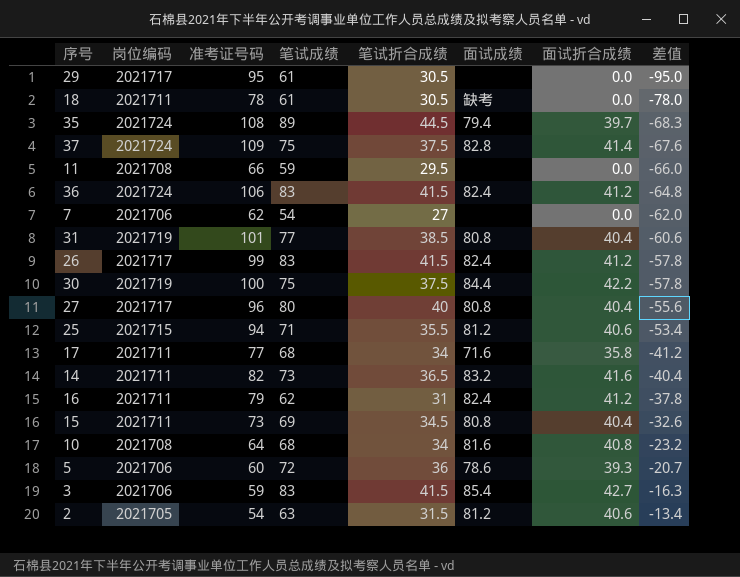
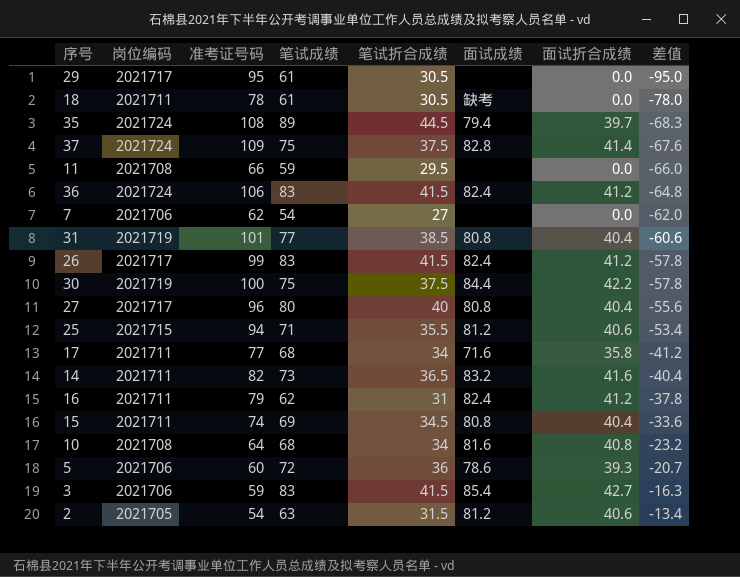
15 | 准考证号码: 73 -> 74
15 | 差值: -32.6 -> -33.6

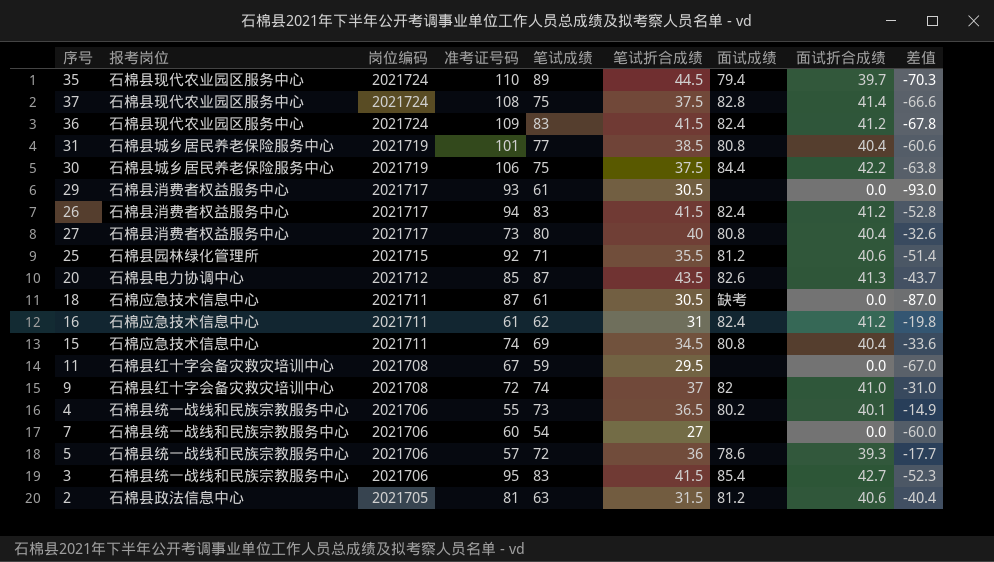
row order: 差值 ascending -> 岗位编码 descending
column 报考岗位 | position: none -> 2
row 17: 2021711 | 77 | 68 | 34 | 71.6 | 35.8 | -41.2 -> none
row 14: 2021711 | 82 | 73 | 36.5 | 83.2 | 41.6 | -40.4 -> none
row 10: 2021708 | 64 | 68 | 34 | 81.6 | 40.8 | -23.2 -> none
35 | 准考证号码: 108 -> 110
35 | 差值: -68.3 -> -70.3
37 | 准考证号码: 109 -> 108
37 | 差值: -67.6 -> -66.6
36 | 准考证号码: 106 -> 109
36 | 差值: -64.8 -> -67.8
30 | 准考证号码: 100 -> 106
30 | 差值: -57.8 -> -63.8
29 | 准考证号码: 95 -> 93
29 | 差值: -95.0 -> -93.0
26 | 准考证号码: 99 -> 94
26 | 差值: -57.8 -> -52.8
27 | 准考证号码: 96 -> 73
27 | 差值: -55.6 -> -32.6
25 | 准考证号码: 94 -> 92
25 | 差值: -53.4 -> -51.4
row 20: none -> 石棉县电力协调中心 | 2021712 | 85 | 87 | 43.5 | 82.6 | 41.3 | -43.7
18 | 准考证号码: 78 -> 87
18 | 差值: -78.0 -> -87.0
16 | 准考证号码: 79 -> 61
16 | 差值: -37.8 -> -19.8
11 | 准考证号码: 66 -> 67
11 | 差值: -66.0 -> -67.0
row 9: none -> 石棉县红十字会备灾救灾培训中心 | 2021708 | 72 | 74 | 37 | 82 | 41.0 | -31.0
row 4: none -> 石棉县统一战线和民族宗教服务中心 | 2021706 | 55 | 73 | 36.5 | 80.2 | 40.1 | -14.9
7 | 准考证号码: 62 -> 60
7 | 差值: -62.0 -> -60.0
5 | 准考证号码: 60 -> 57
5 | 差值: -20.7 -> -17.7
3 | 准考证号码: 59 -> 95
3 | 差值: -16.3 -> -52.3
2 | 准考证号码: 54 -> 81
2 | 差值: -13.4 -> -40.4

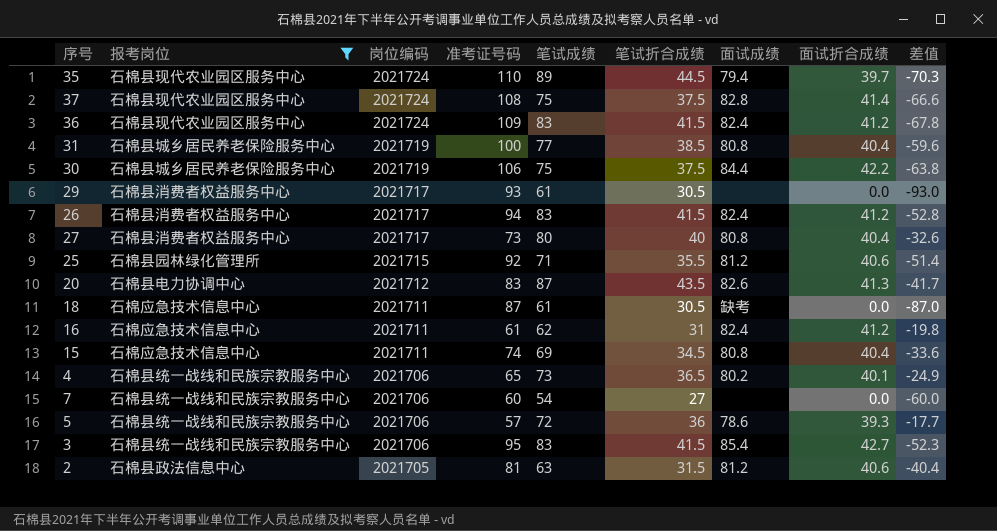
filter: none -> 报考岗位 != 石棉县红十字会备灾救灾培训中心
31 | 准考证号码: 101 -> 100
31 | 差值: -60.6 -> -59.6
20 | 准考证号码: 85 -> 83
20 | 差值: -43.7 -> -41.7
4 | 准考证号码: 55 -> 65
4 | 差值: -14.9 -> -24.9

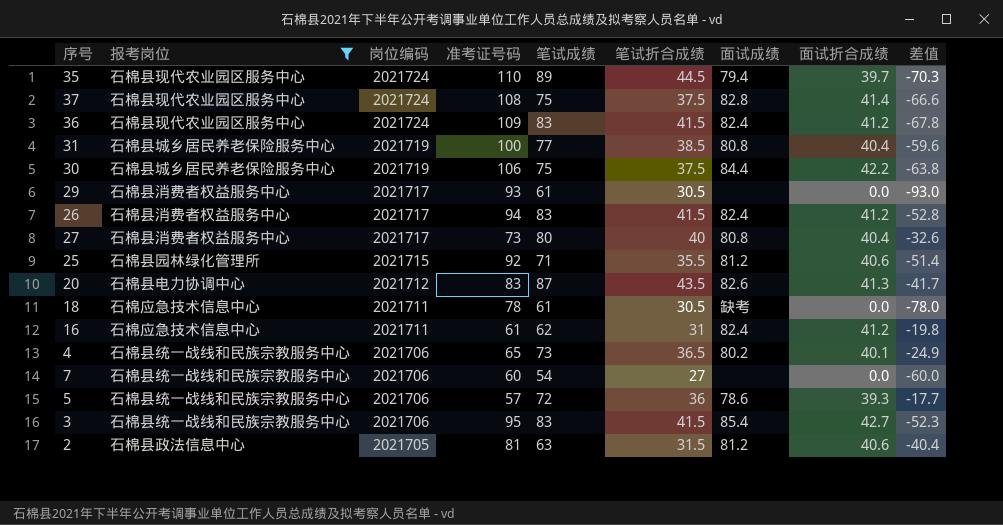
row 15: 石棉应急技术信息中心 | 2021711 | 74 | 69 | 34.5 | 80.8 | 40.4 | -33.6 -> none
18 | 准考证号码: 87 -> 78
18 | 差值: -87.0 -> -78.0

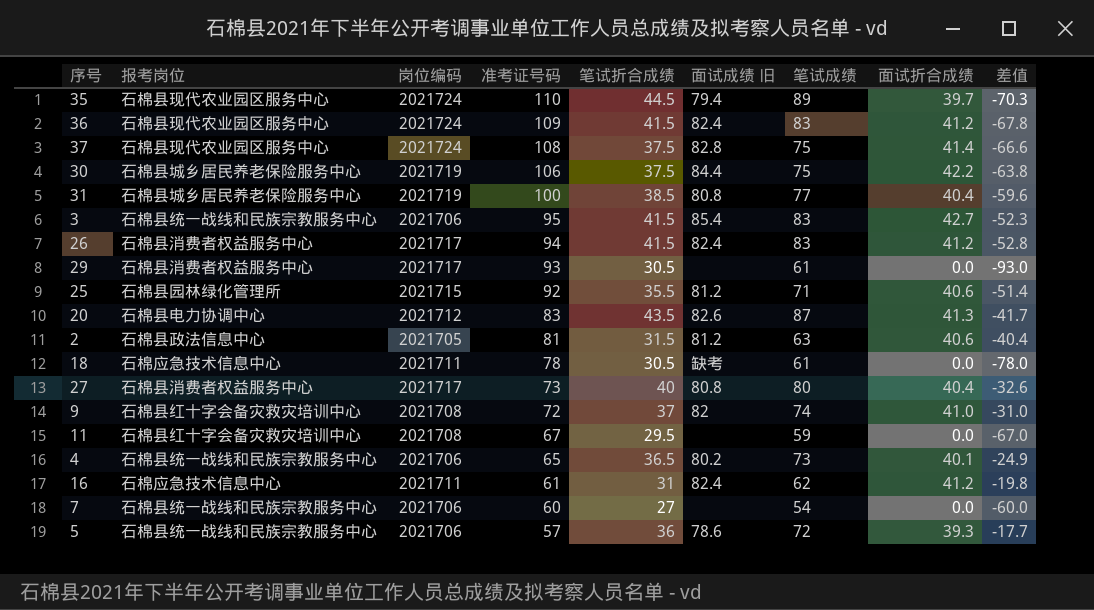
filter: 报考岗位 != 石棉县红十字会备灾救灾培训中心 -> none
row order: 岗位编码 descending -> 准考证号码 descending
column name: 面试成绩 -> 面试成绩 旧
column 笔试成绩 | position: 5 -> 7

